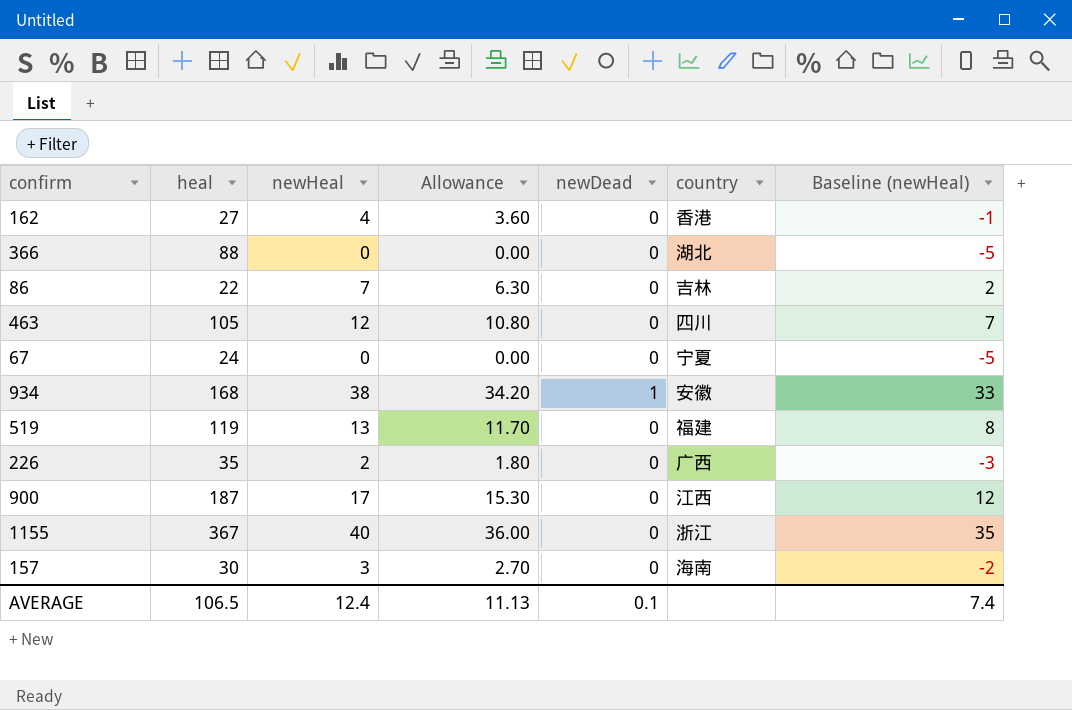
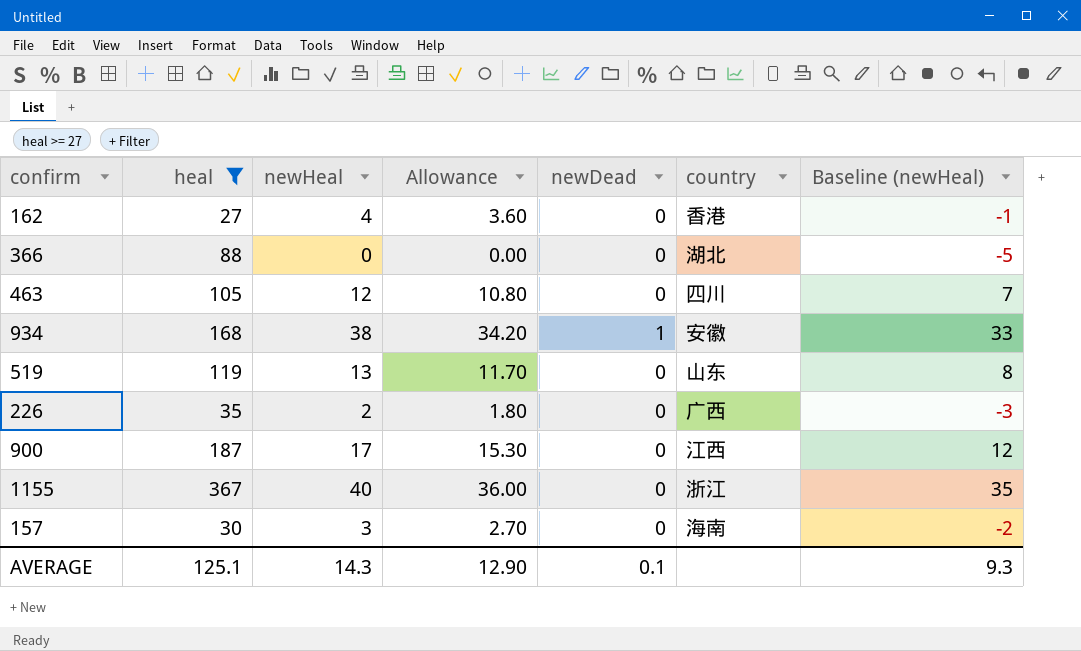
filter: none -> heal >= 27
519 | country: 福建 -> 山东
AVERAGE | heal: 106.5 -> 125.1
AVERAGE | newHeal: 12.4 -> 14.3
AVERAGE | Allowance: 11.13 -> 12.90
AVERAGE | Baseline (newHeal): 7.4 -> 9.3

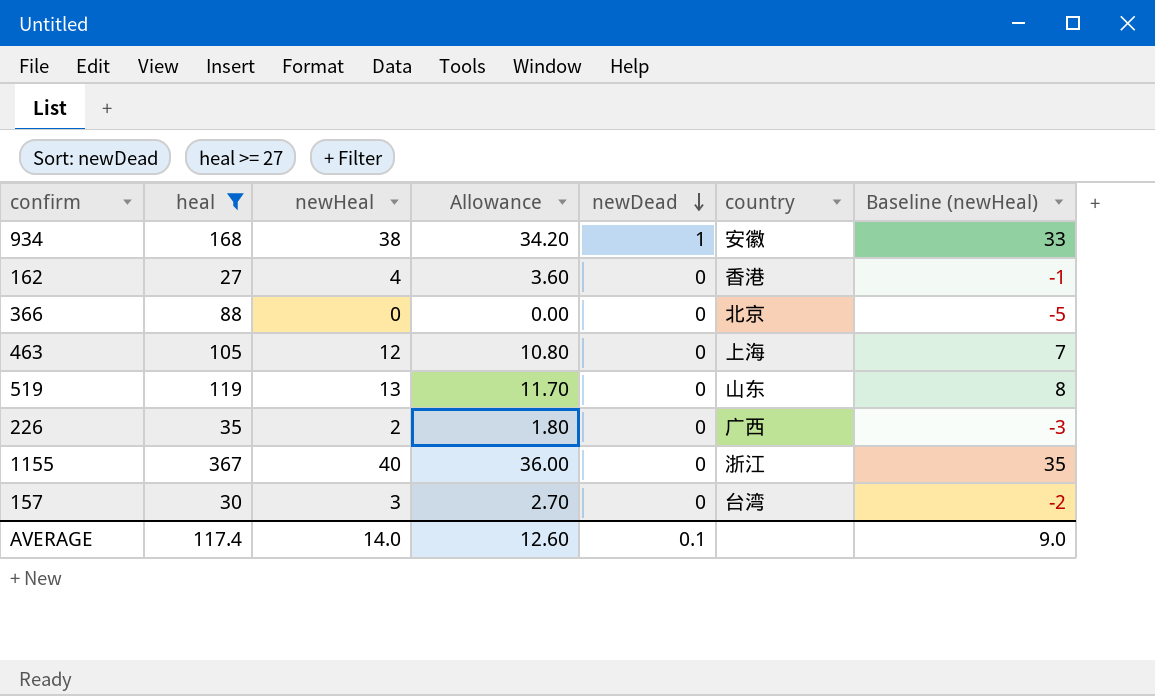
row order: none -> newDead descending
row 900: 187 | 17 | 15.30 | 0 | 江西 | 12 -> none
366 | country: 湖北 -> 北京
463 | country: 四川 -> 上海
157 | country: 海南 -> 台湾
AVERAGE | heal: 125.1 -> 117.4
AVERAGE | newHeal: 14.3 -> 14.0
AVERAGE | Allowance: 12.90 -> 12.60
AVERAGE | Baseline (newHeal): 9.3 -> 9.0

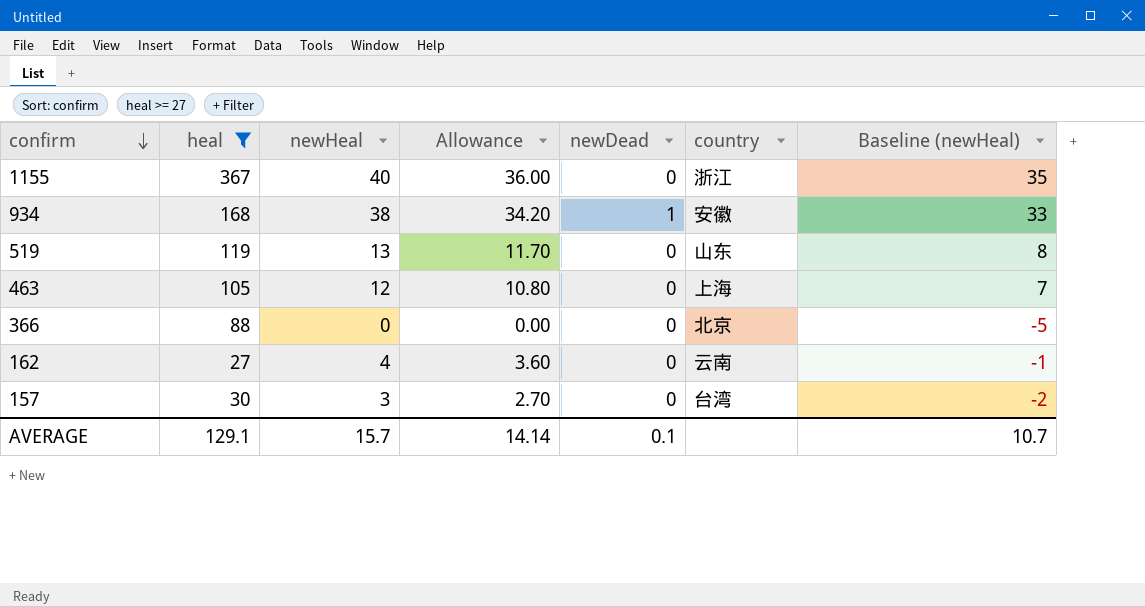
row order: newDead descending -> confirm descending
row 226: 35 | 2 | 1.80 | 0 | 广西 | -3 -> none
162 | country: 香港 -> 云南
AVERAGE | heal: 117.4 -> 129.1
AVERAGE | newHeal: 14.0 -> 15.7
AVERAGE | Allowance: 12.60 -> 14.14
AVERAGE | Baseline (newHeal): 9.0 -> 10.7

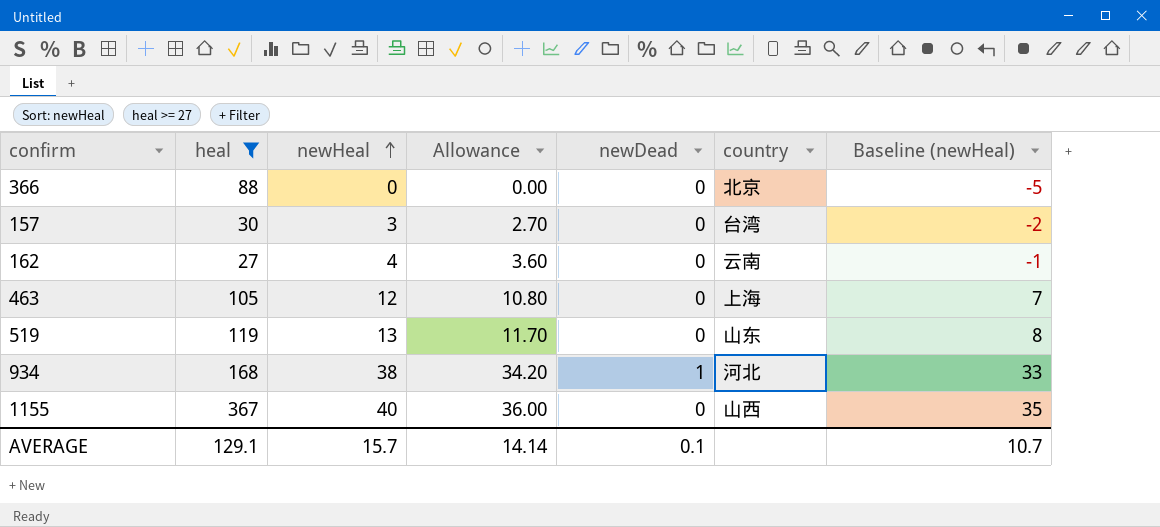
row order: confirm descending -> newHeal ascending
934 | country: 安徽 -> 河北
1155 | country: 浙江 -> 山西

